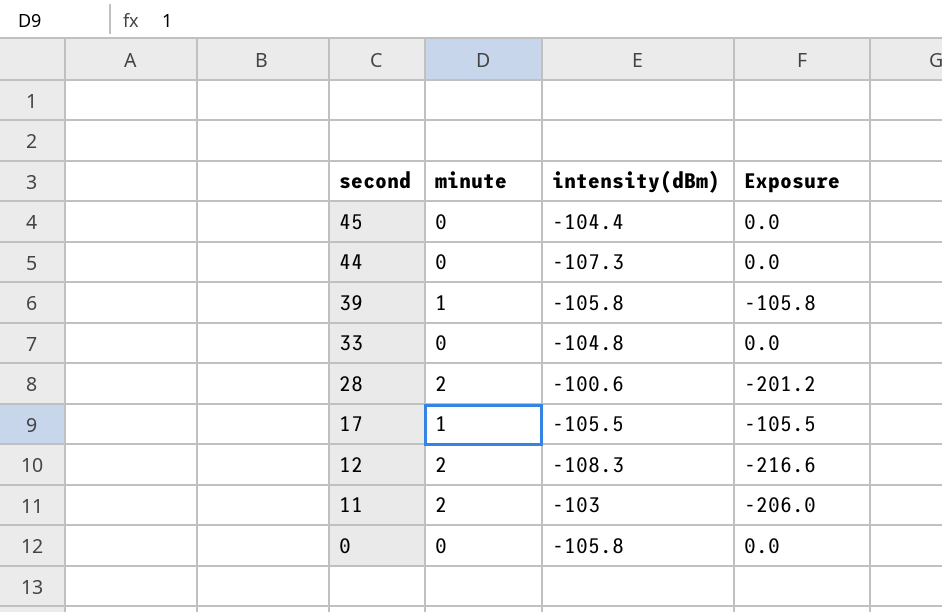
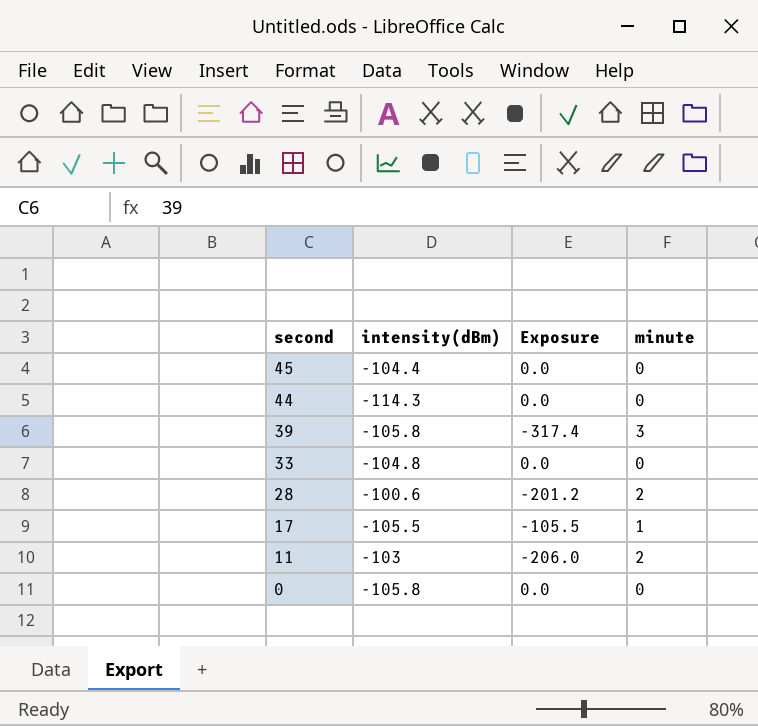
column minute | position: 2 -> 4
row 12: 2 | -108.3 | -216.6 -> none
44 | intensity(dBm): -107.3 -> -114.3
39 | Exposure: -105.8 -> -317.4
39 | minute: 1 -> 3

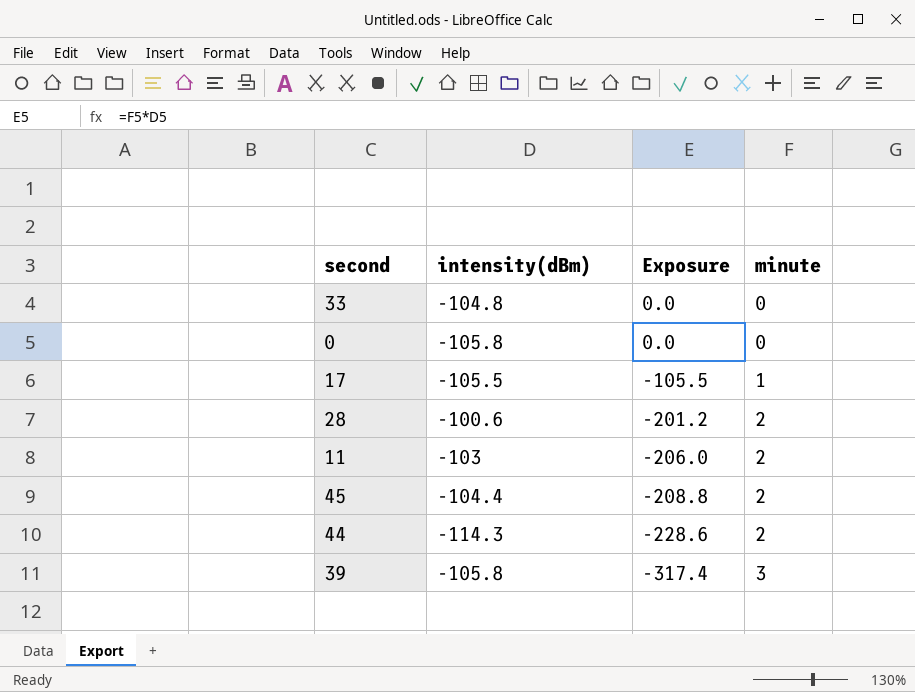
row order: second descending -> Exposure descending
45 | Exposure: 0.0 -> -208.8
45 | minute: 0 -> 2
44 | Exposure: 0.0 -> -228.6
44 | minute: 0 -> 2

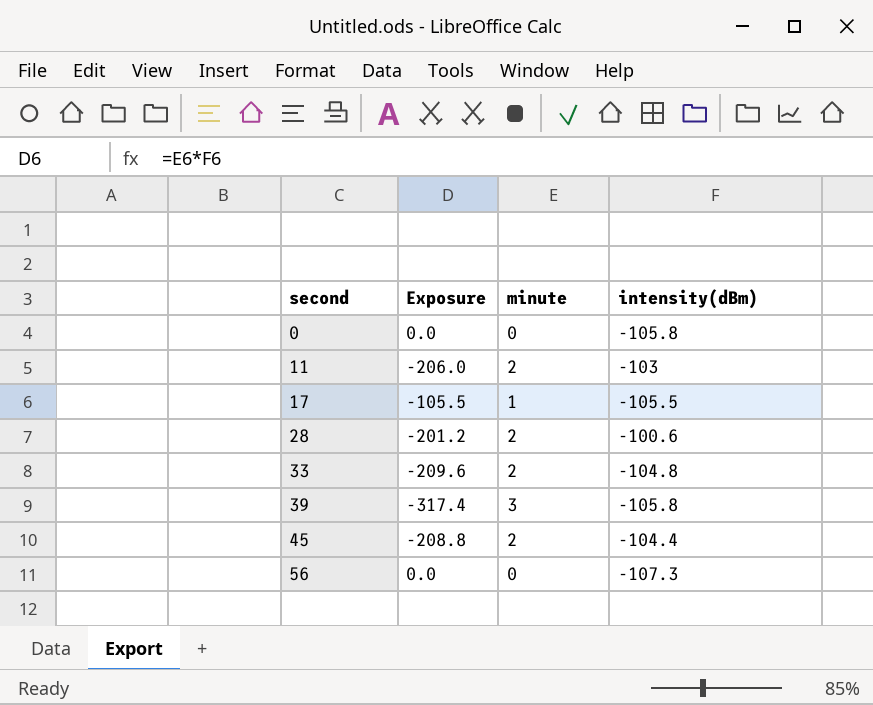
row order: Exposure descending -> second ascending
column intensity(dBm) | position: 2 -> 4
row 44: -114.3 | -228.6 | 2 -> none
33 | Exposure: 0.0 -> -209.6
33 | minute: 0 -> 2
row 56: none -> 0.0 | 0 | -107.3

